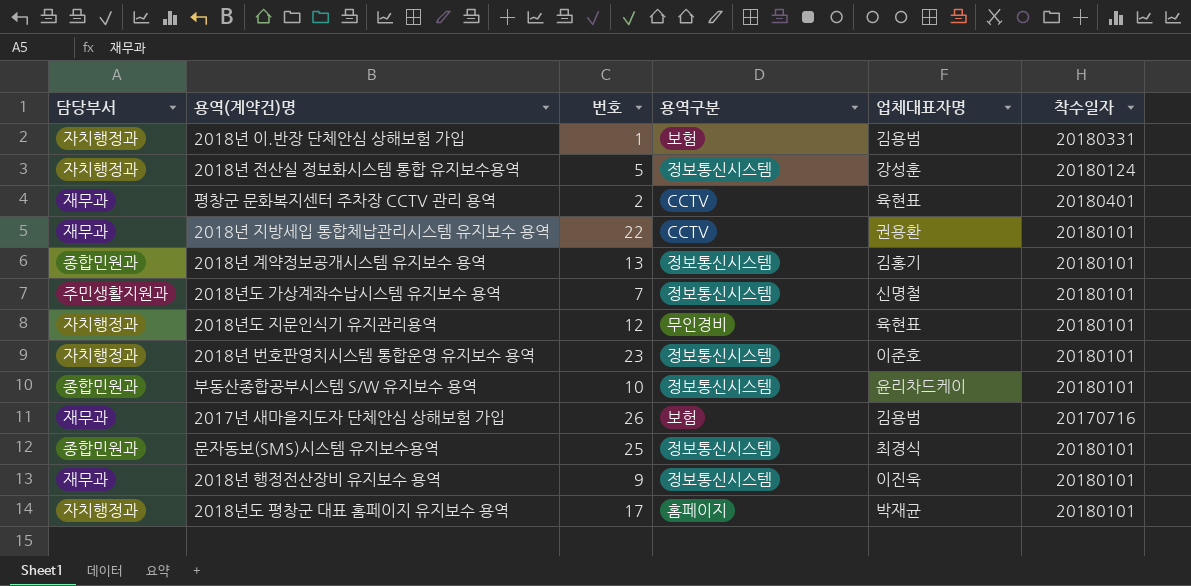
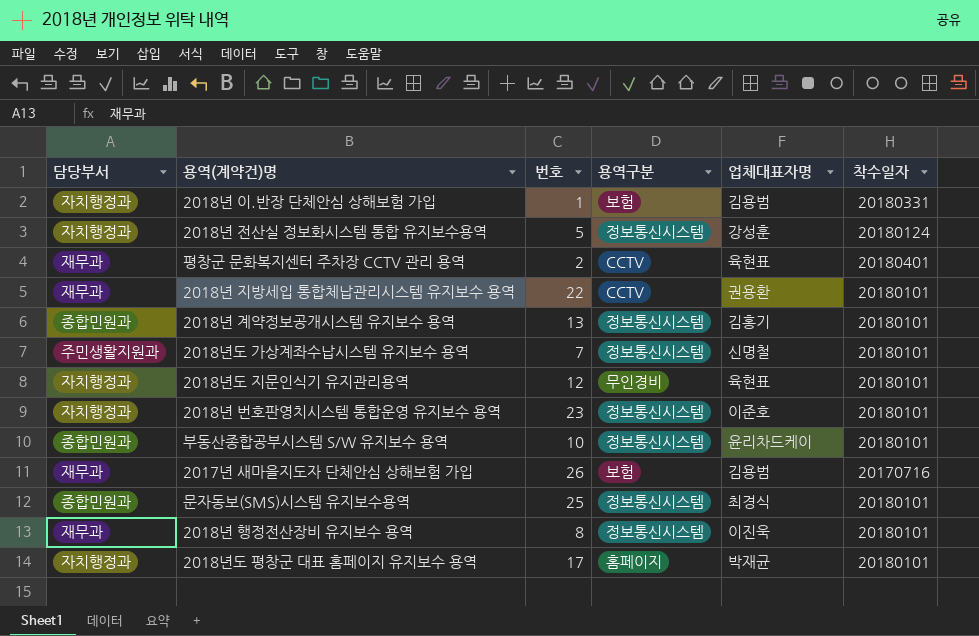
2018년 행정전산장비 유지보수 용역 | 번호: 9 -> 8

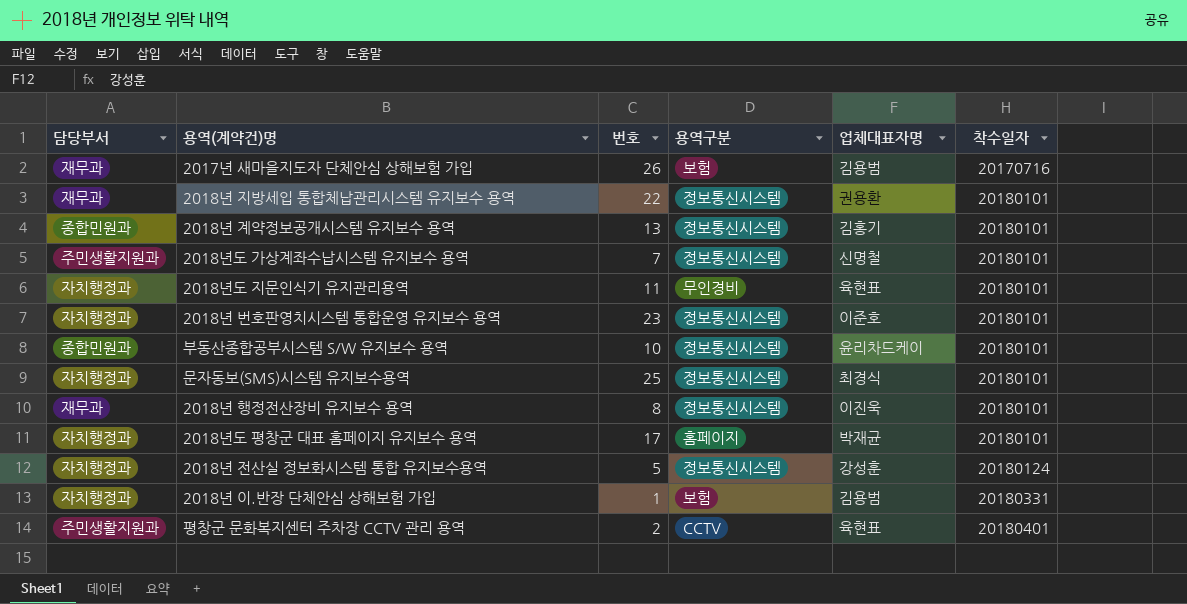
row order: none -> 착수일자 ascending
2018년 지방세입 통합체납관리시스템 유지보수 용역 | 용역구분: CCTV -> 정보통신시스템
2018년도 지문인식기 유지관리용역 | 번호: 12 -> 11
문자동보(SMS)시스템 유지보수용역 | 담당부서: 종합민원과 -> 자치행정과
평창군 문화복지센터 주차장 CCTV 관리 용역 | 담당부서: 재무과 -> 주민생활지원과

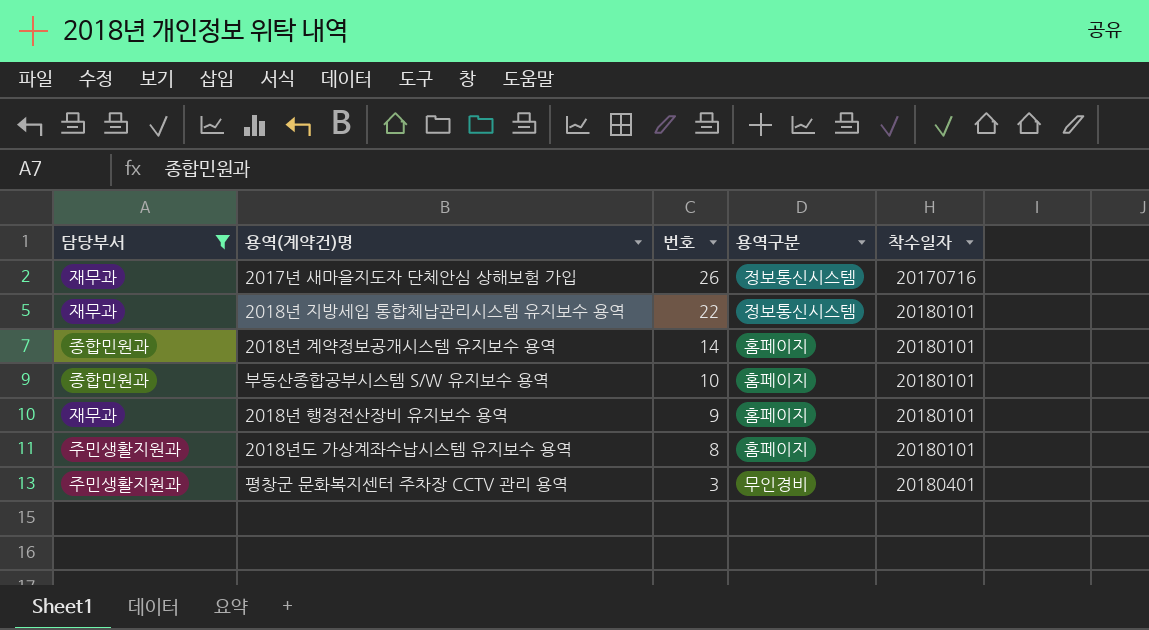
filter: none -> 담당부서 != 자치행정과
row order: 착수일자 ascending -> 번호 descending
column 업체대표자명 | position: 5 -> none
2017년 새마을지도자 단체안심 상해보험 가입 | 용역구분: 보험 -> 정보통신시스템
2018년 계약정보공개시스템 유지보수 용역 | 번호: 13 -> 14
2018년 계약정보공개시스템 유지보수 용역 | 용역구분: 정보통신시스템 -> 홈페이지
부동산종합공부시스템 S/W 유지보수 용역 | 용역구분: 정보통신시스템 -> 홈페이지
2018년 행정전산장비 유지보수 용역 | 번호: 8 -> 9
2018년 행정전산장비 유지보수 용역 | 용역구분: 정보통신시스템 -> 홈페이지
2018년도 가상계좌수납시스템 유지보수 용역 | 번호: 7 -> 8
2018년도 가상계좌수납시스템 유지보수 용역 | 용역구분: 정보통신시스템 -> 홈페이지
평창군 문화복지센터 주차장 CCTV 관리 용역 | 번호: 2 -> 3
평창군 문화복지센터 주차장 CCTV 관리 용역 | 용역구분: CCTV -> 무인경비

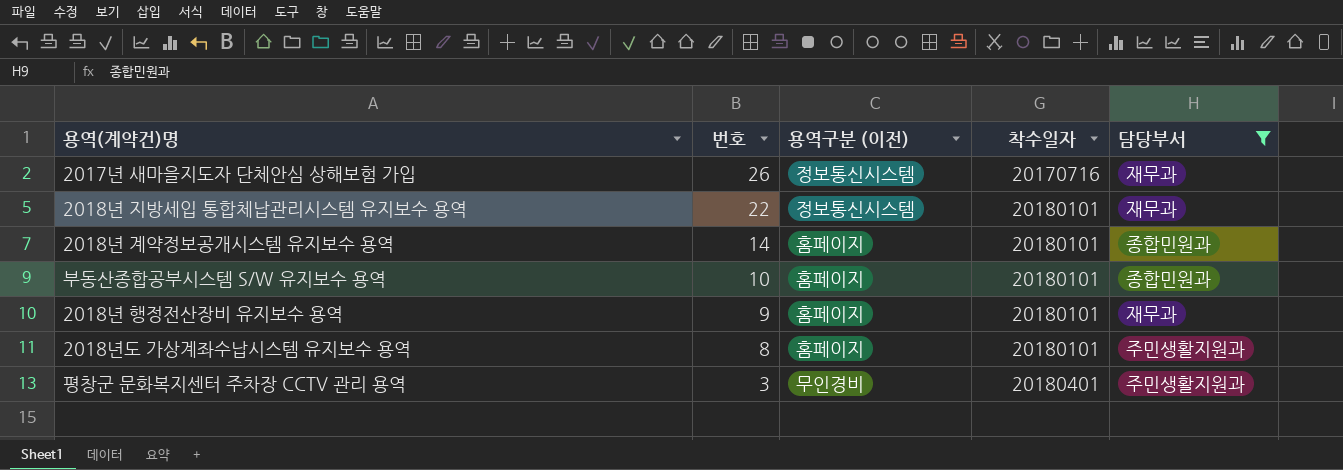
column name: 용역구분 -> 용역구분 (이전)
column 담당부서 | position: 1 -> 5

